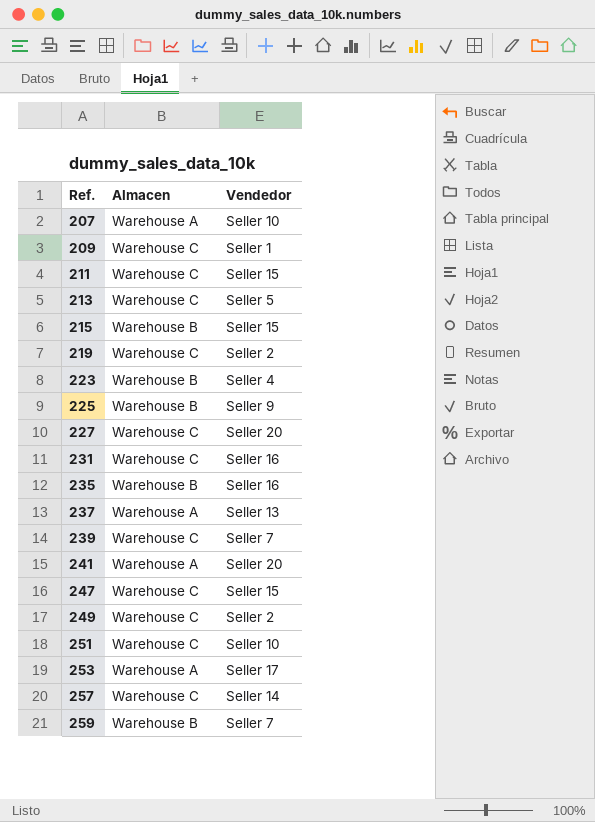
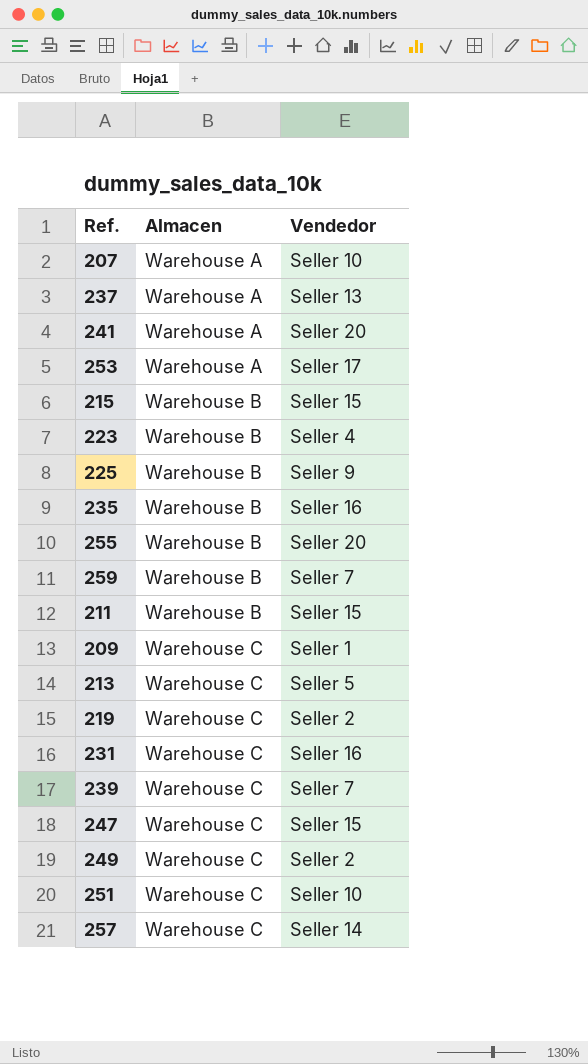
row order: Ref. ascending -> Almacen ascending
row 227: Warehouse C | Seller 20 -> none
row 255: none -> Warehouse B | Seller 20
211 | Almacen: Warehouse C -> Warehouse B

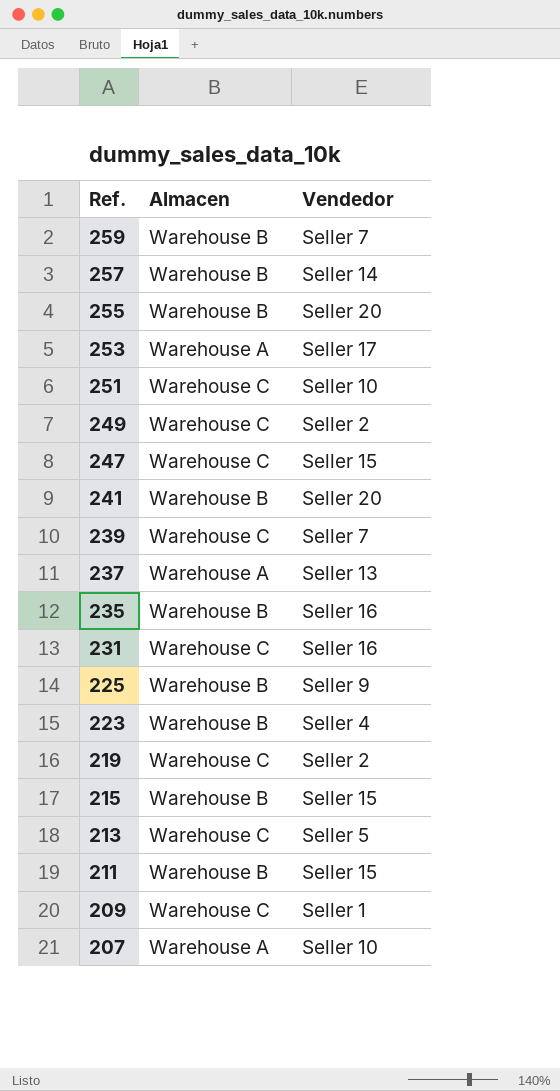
row order: Almacen ascending -> Ref. descending
257 | Almacen: Warehouse C -> Warehouse B
241 | Almacen: Warehouse A -> Warehouse B

